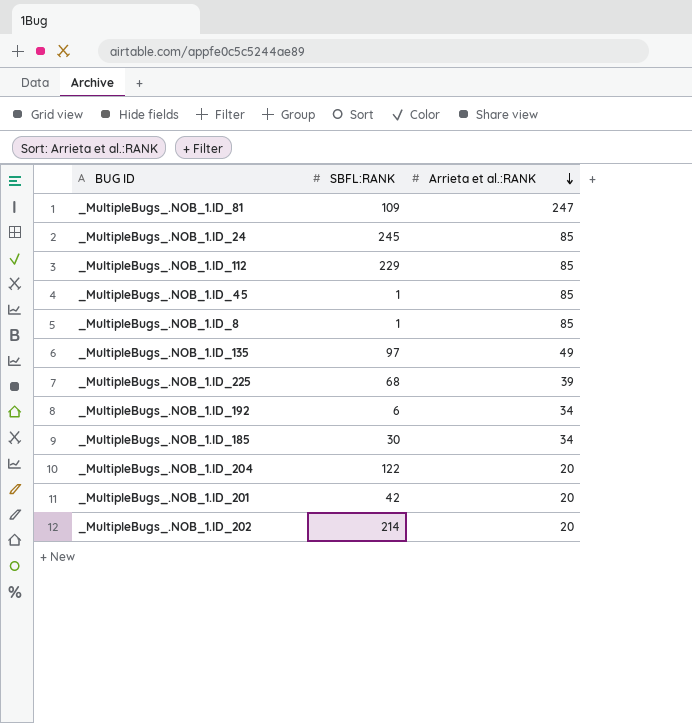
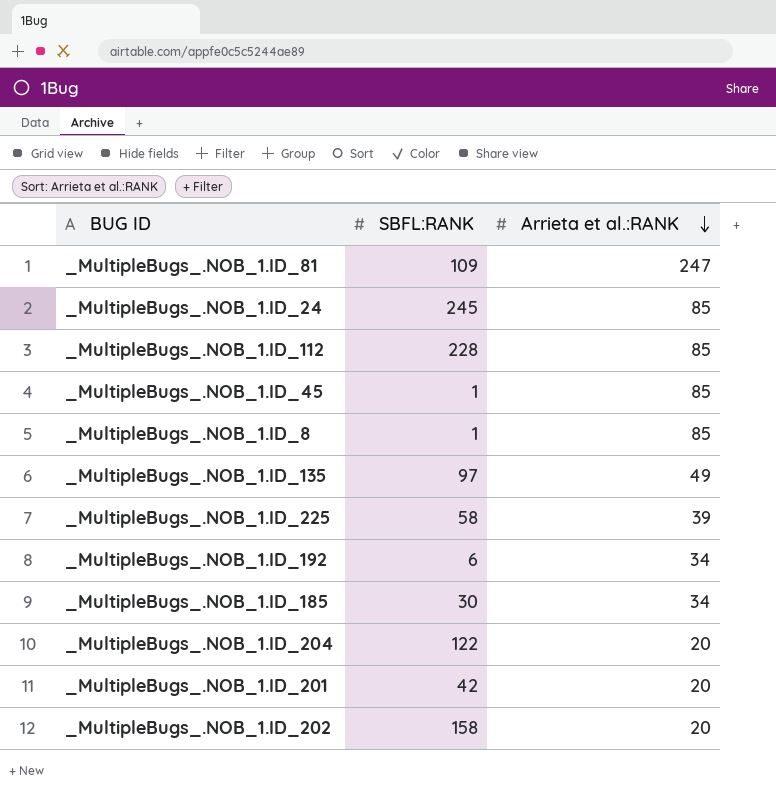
_MultipleBugs_.NOB_1.ID_112 | SBFL:RANK: 229 -> 228
_MultipleBugs_.NOB_1.ID_225 | SBFL:RANK: 68 -> 58
_MultipleBugs_.NOB_1.ID_202 | SBFL:RANK: 214 -> 158

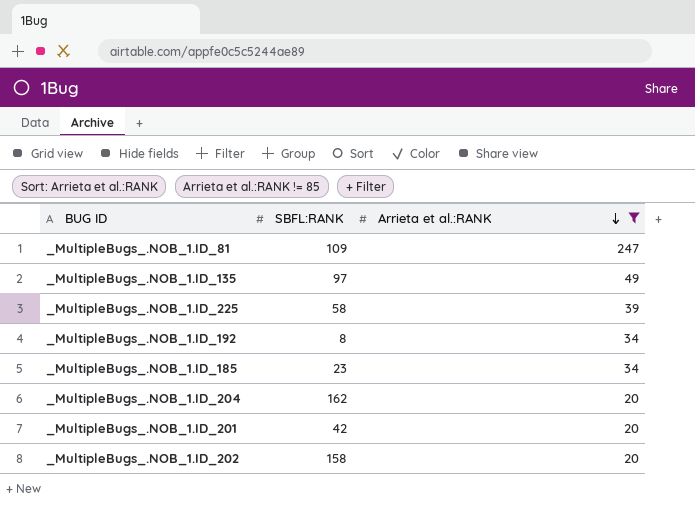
filter: none -> Arrieta et al.:RANK != 85
_MultipleBugs_.NOB_1.ID_192 | SBFL:RANK: 6 -> 8
_MultipleBugs_.NOB_1.ID_185 | SBFL:RANK: 30 -> 23
_MultipleBugs_.NOB_1.ID_204 | SBFL:RANK: 122 -> 162

